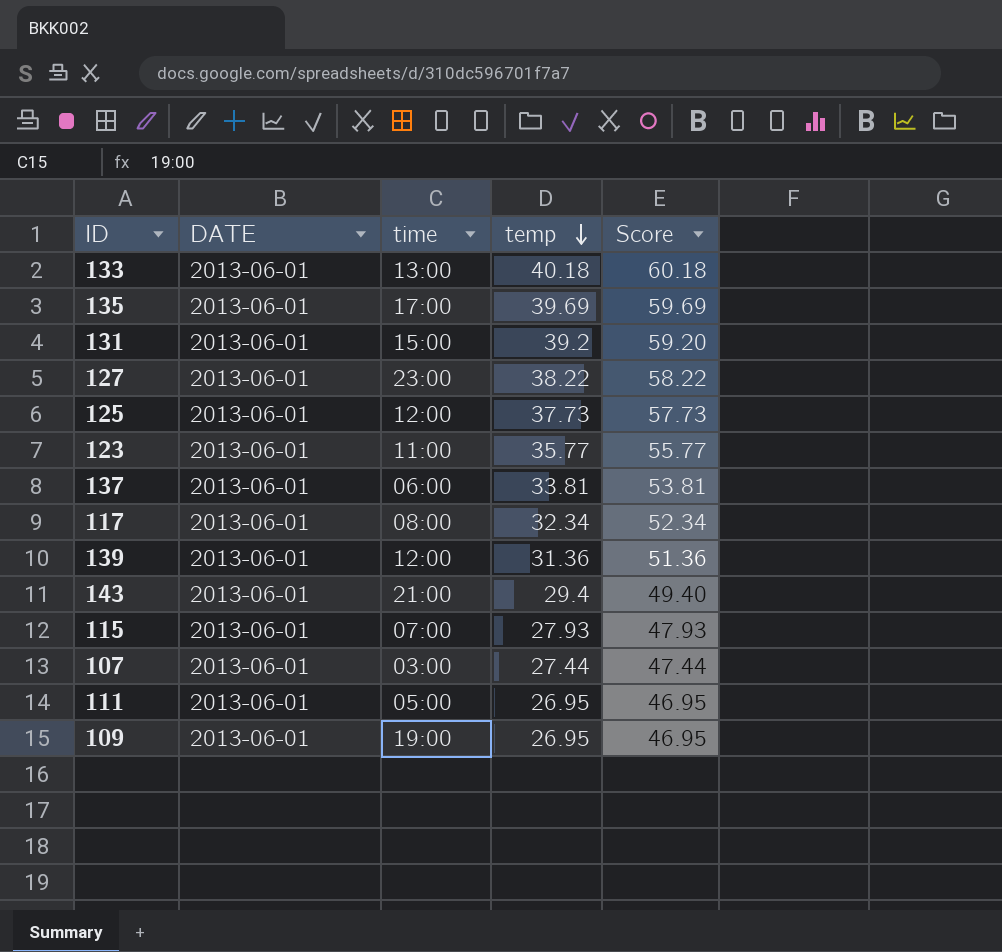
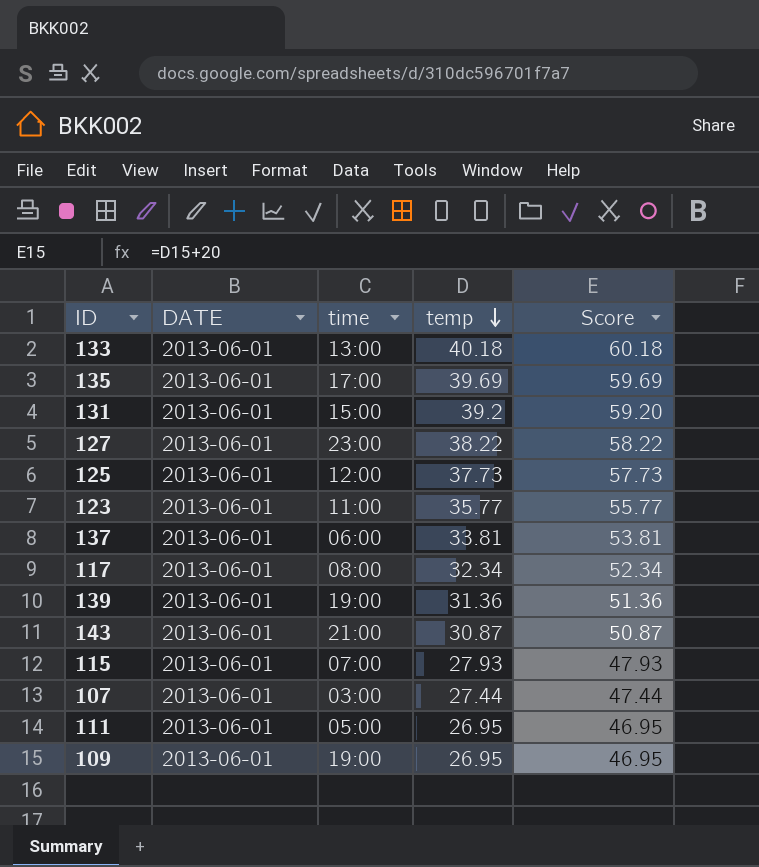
139 | time: 12:00 -> 19:00
143 | temp: 29.4 -> 30.87
143 | Score: 49.40 -> 50.87

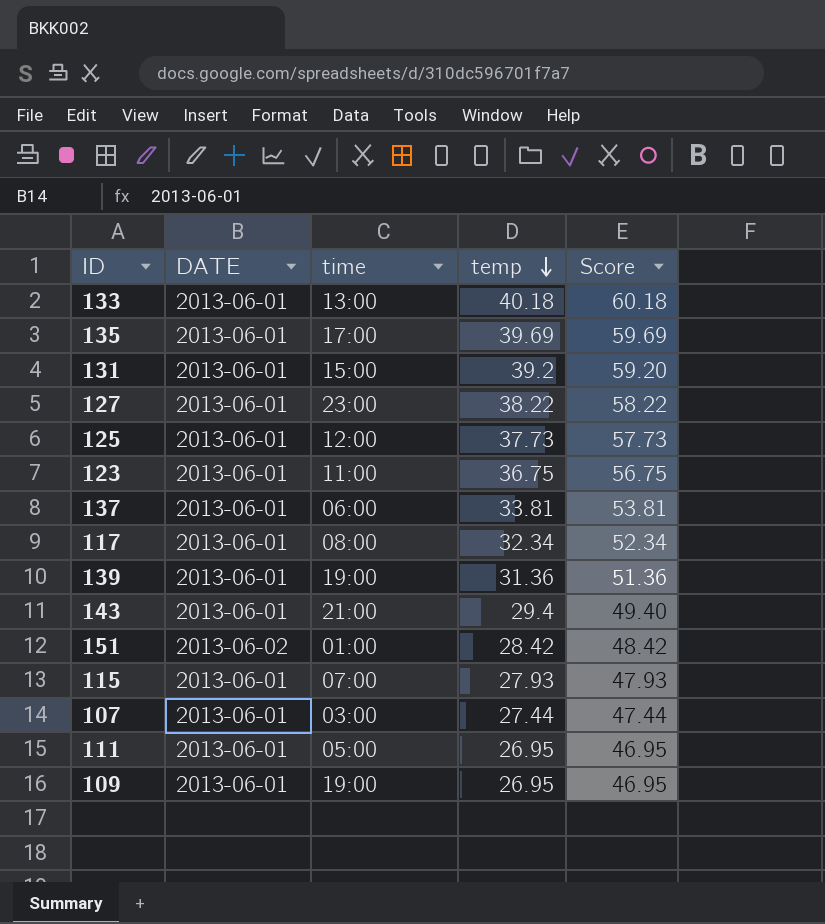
123 | temp: 35.77 -> 36.75
123 | Score: 55.77 -> 56.75
143 | temp: 30.87 -> 29.4
143 | Score: 50.87 -> 49.40
row 151: none -> 2013-06-02 | 01:00 | 28.42 | 48.42

